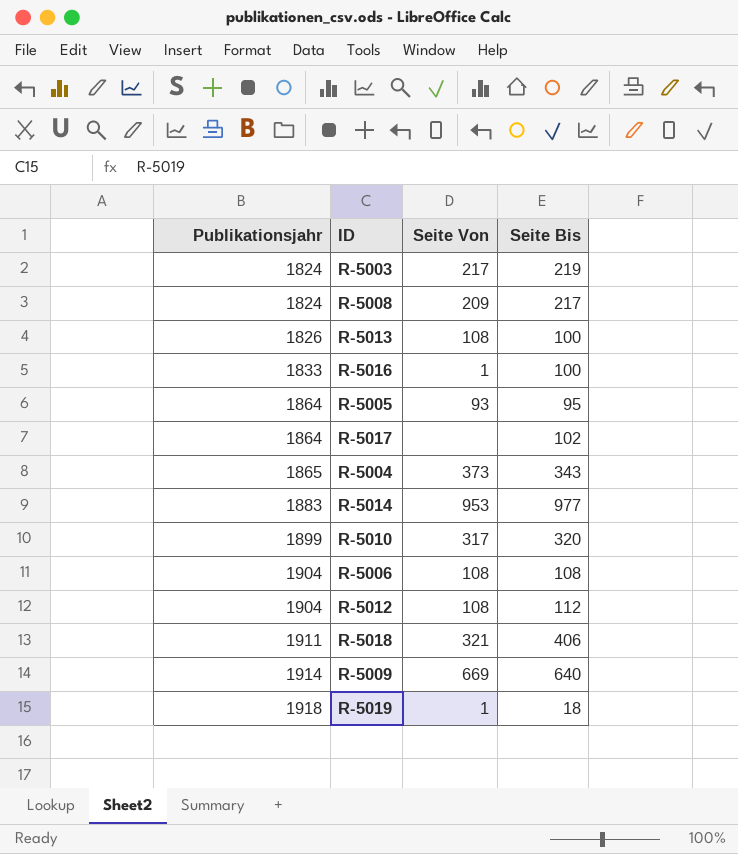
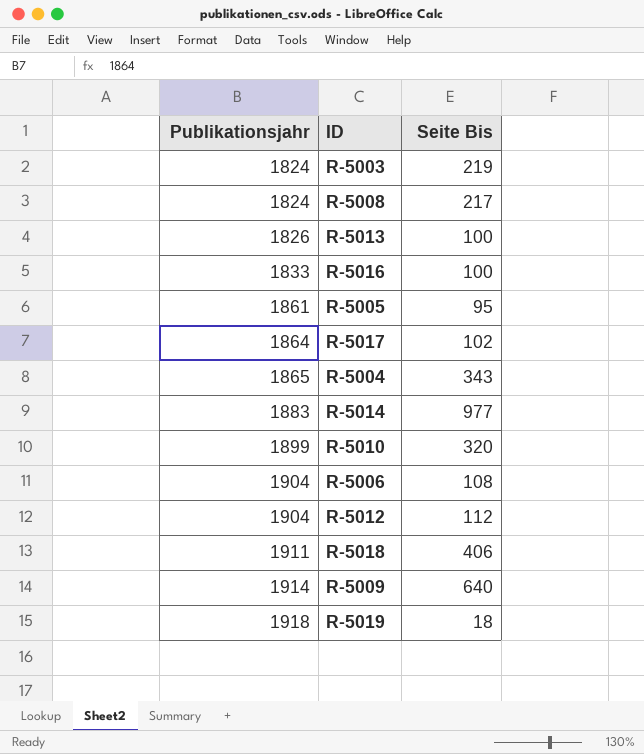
column Seite Von | position: 3 -> none
R-5005 | Publikationsjahr: 1864 -> 1861

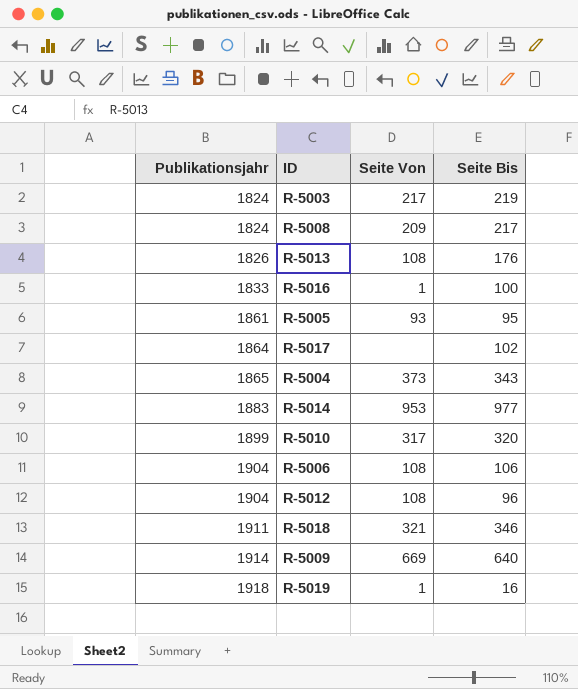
column Seite Von | position: none -> 3
R-5013 | Seite Bis: 100 -> 176
R-5006 | Seite Bis: 108 -> 106
R-5012 | Seite Bis: 112 -> 96
R-5018 | Seite Bis: 406 -> 346
R-5019 | Seite Bis: 18 -> 16

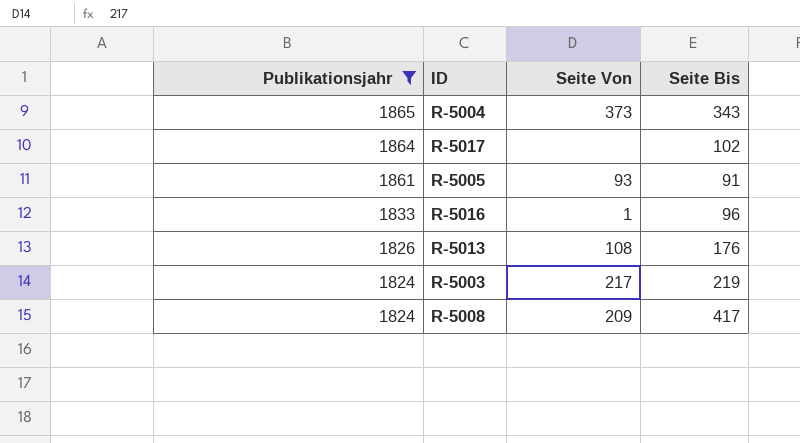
filter: none -> Publikationsjahr <= 1865
row order: Publikationsjahr ascending -> Publikationsjahr descending
R-5005 | Seite Bis: 95 -> 91
R-5016 | Seite Bis: 100 -> 96
R-5008 | Seite Bis: 217 -> 417

